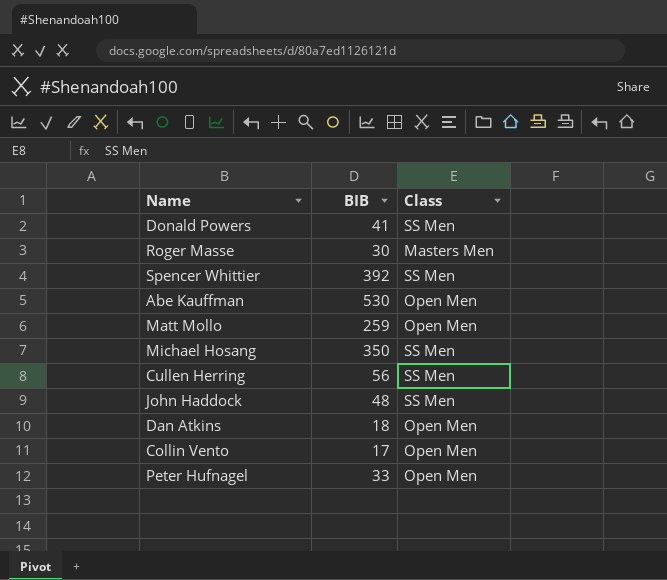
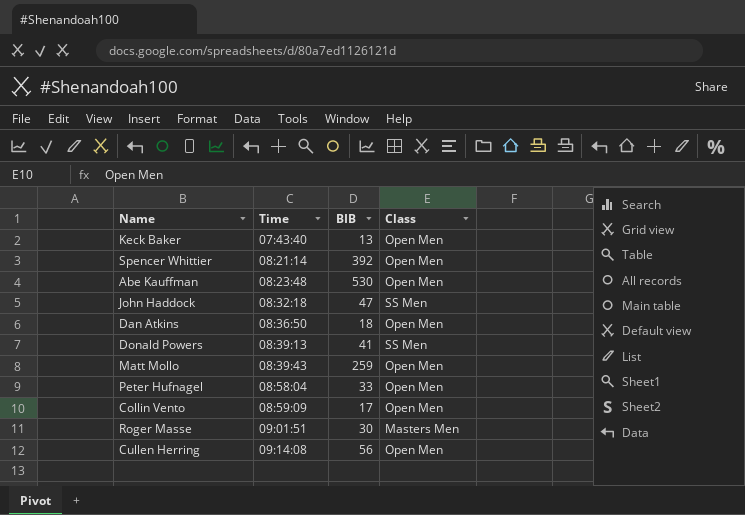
row order: none -> Time ascending
column Time | position: none -> 2
row Michael Hosang: 350 | SS Men -> none
row Keck Baker: none -> 07:43:40 | 13 | Open Men
Spencer Whittier | Class: SS Men -> Open Men
John Haddock | BIB: 48 -> 47
Cullen Herring | Class: SS Men -> Open Men

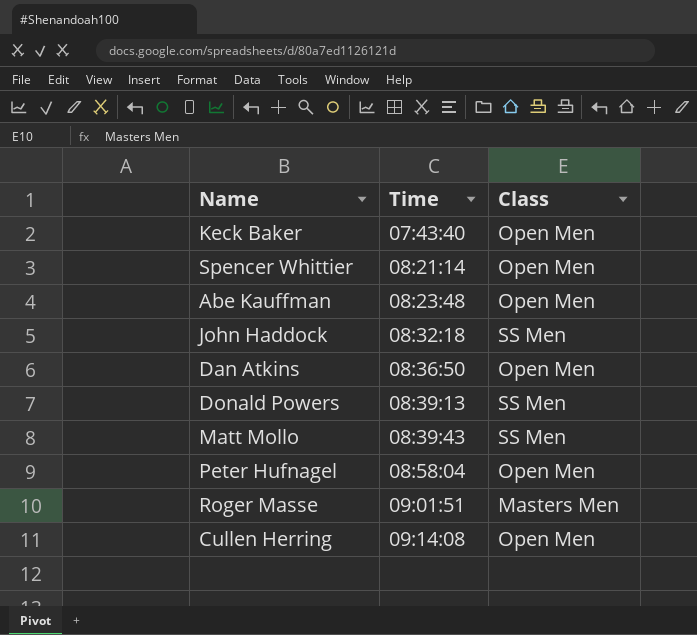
column BIB | position: 3 -> none
row Collin Vento: 08:59:09 | 17 | Open Men -> none
Matt Mollo | Class: Open Men -> SS Men

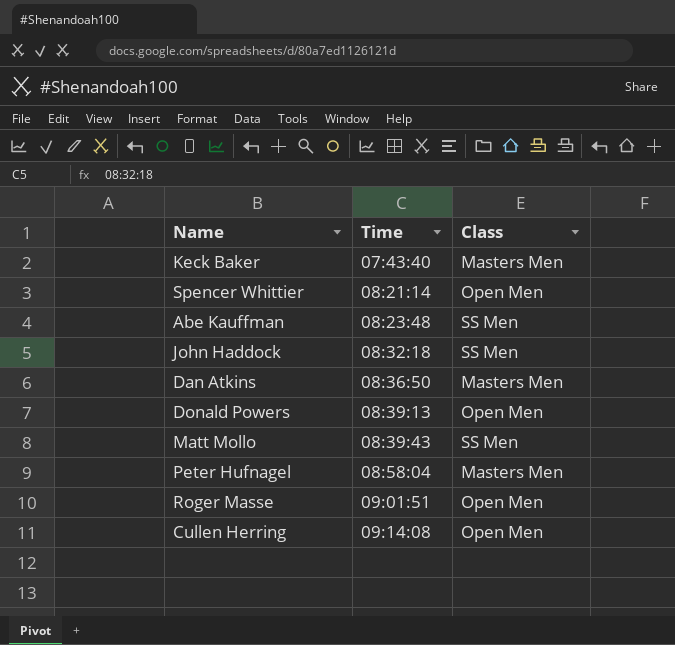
Keck Baker | Class: Open Men -> Masters Men
Abe Kauffman | Class: Open Men -> SS Men
Dan Atkins | Class: Open Men -> Masters Men
Donald Powers | Class: SS Men -> Open Men
Peter Hufnagel | Class: Open Men -> Masters Men
Roger Masse | Class: Masters Men -> Open Men

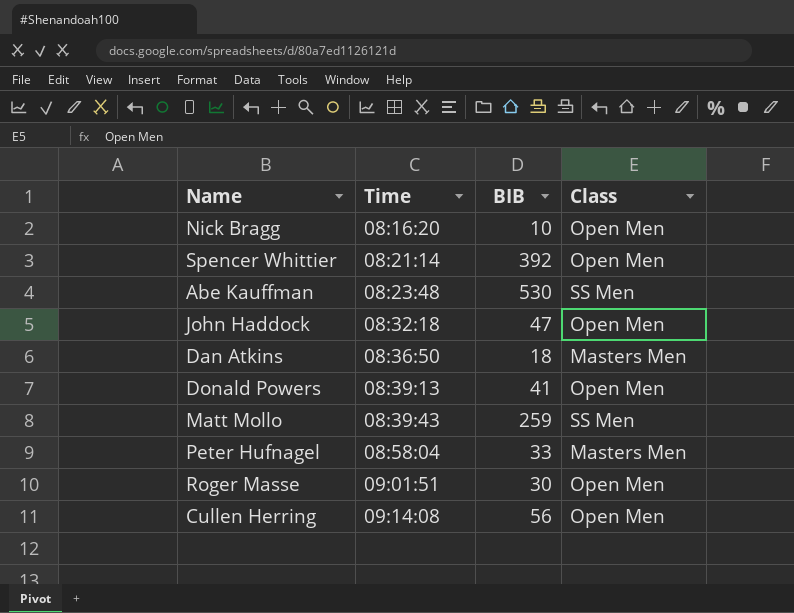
column BIB | position: none -> 3
row Keck Baker: 07:43:40 | Masters Men -> none
row Nick Bragg: none -> 08:16:20 | 10 | Open Men
John Haddock | Class: SS Men -> Open Men

